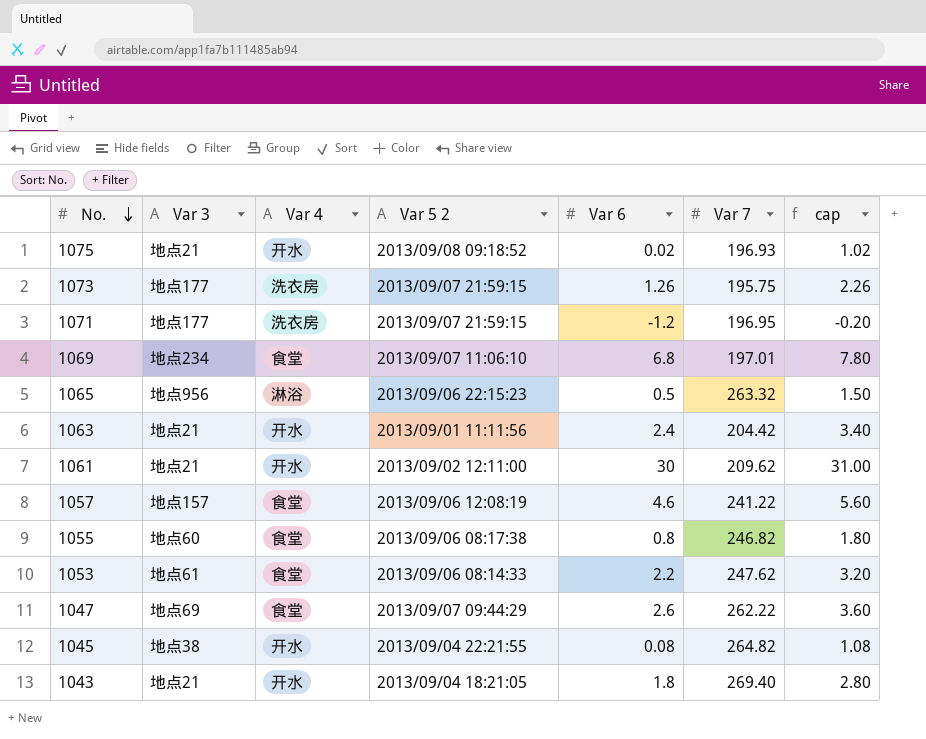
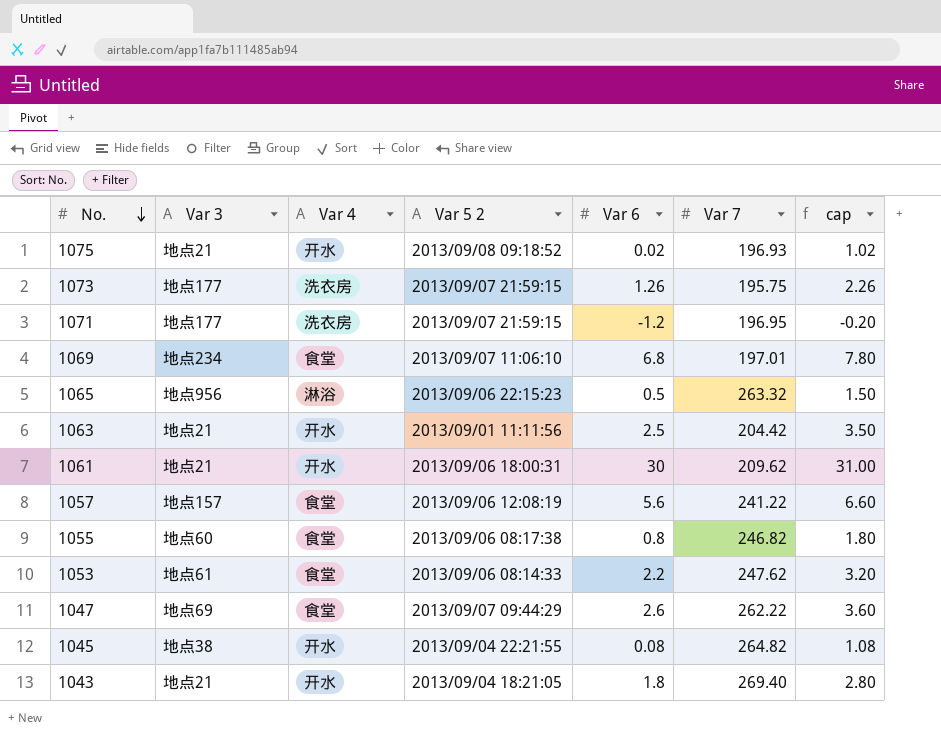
1063 | Var 6: 2.4 -> 2.5
1063 | cap: 3.40 -> 3.50
1061 | Var 5 2: 2013/09/02 12:11:00 -> 2013/09/06 18:00:31
1057 | Var 6: 4.6 -> 5.6
1057 | cap: 5.60 -> 6.60

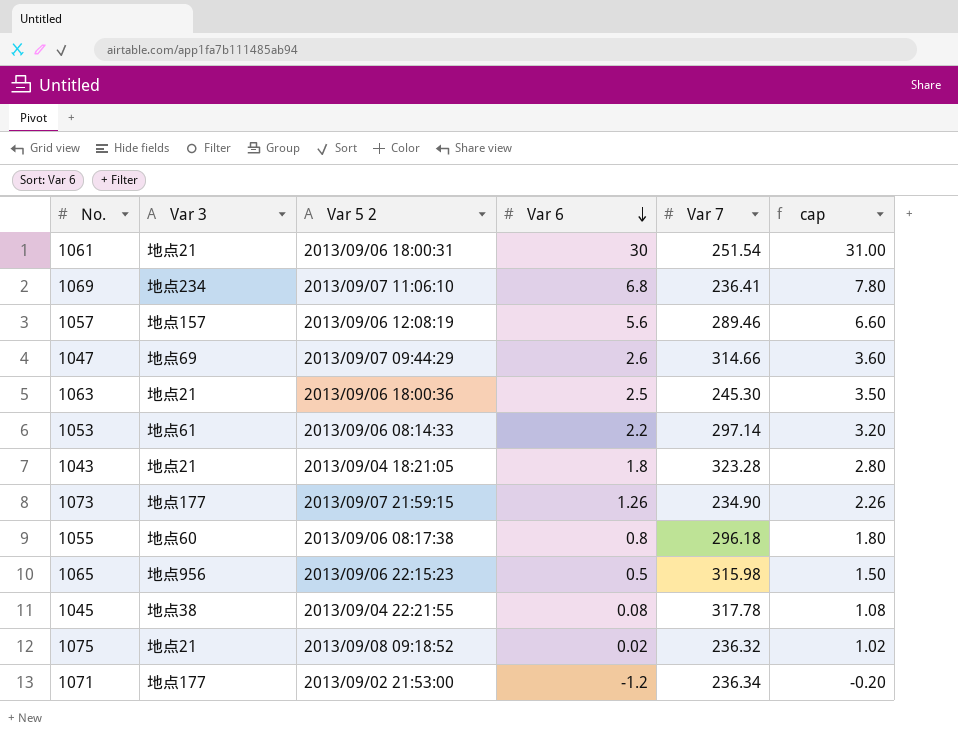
row order: No. descending -> Var 6 descending
column Var 4 | position: 3 -> none
1061 | Var 7: 209.62 -> 251.54
1069 | Var 7: 197.01 -> 236.41
1057 | Var 7: 241.22 -> 289.46
1047 | Var 7: 262.22 -> 314.66
1063 | Var 5 2: 2013/09/01 11:11:56 -> 2013/09/06 18:00:36
1063 | Var 7: 204.42 -> 245.30
1053 | Var 7: 247.62 -> 297.14
1043 | Var 7: 269.40 -> 323.28
1073 | Var 7: 195.75 -> 234.90
1055 | Var 7: 246.82 -> 296.18
1065 | Var 7: 263.32 -> 315.98
1045 | Var 7: 264.82 -> 317.78
1075 | Var 7: 196.93 -> 236.32
1071 | Var 5 2: 2013/09/07 21:59:15 -> 2013/09/02 21:53:00
1071 | Var 7: 196.95 -> 236.34

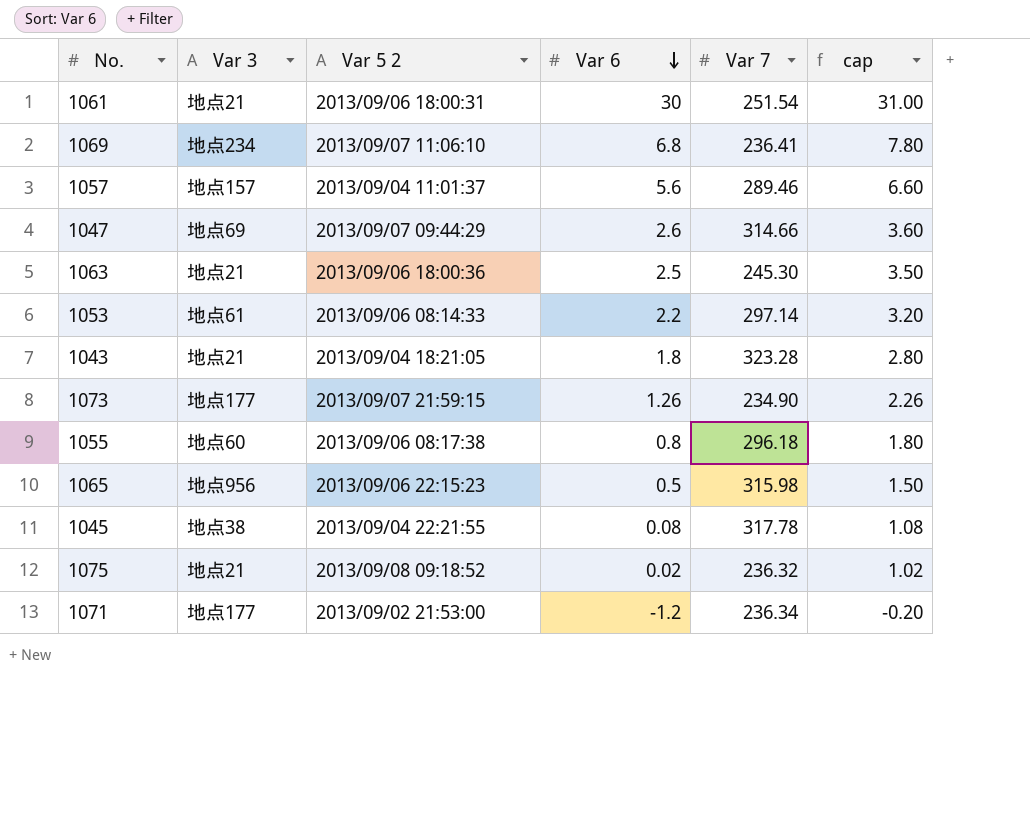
1057 | Var 5 2: 2013/09/06 12:08:19 -> 2013/09/04 11:01:37

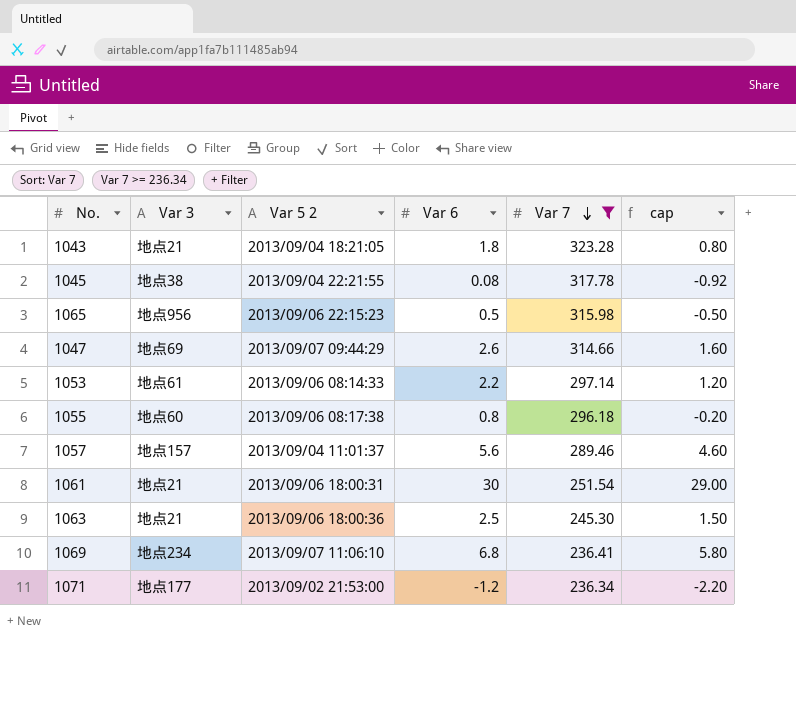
filter: none -> Var 7 >= 236.34
row order: Var 6 descending -> Var 7 descending
column cap | formula: [Var 6] + 1 -> [Var 6] - 1

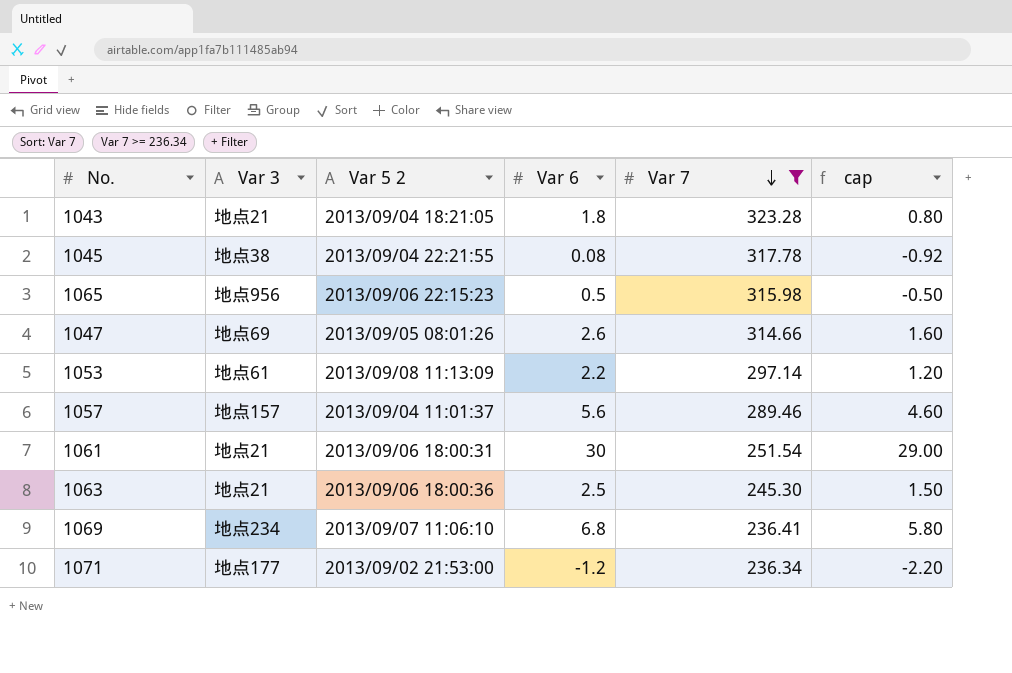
row 1055: 地点60 | 2013/09/06 08:17:38 | 0.8 | 296.18 | -0.20 -> none
1047 | Var 5 2: 2013/09/07 09:44:29 -> 2013/09/05 08:01:26
1053 | Var 5 2: 2013/09/06 08:14:33 -> 2013/09/08 11:13:09

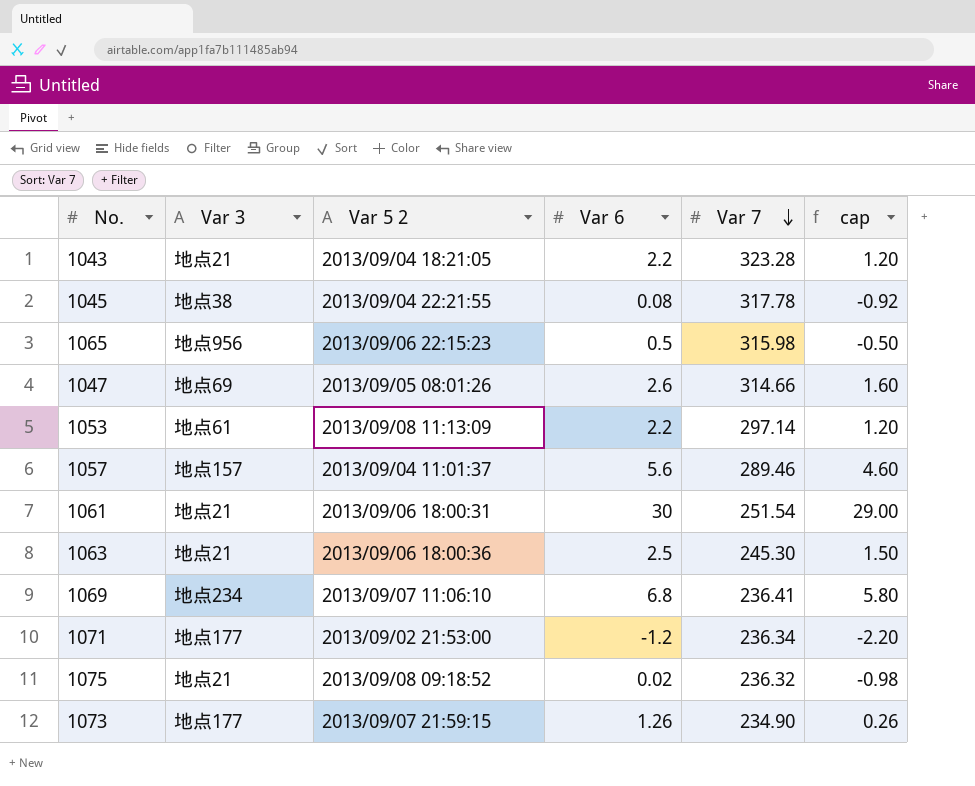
filter: Var 7 >= 236.34 -> none
1043 | Var 6: 1.8 -> 2.2
1043 | cap: 0.80 -> 1.20

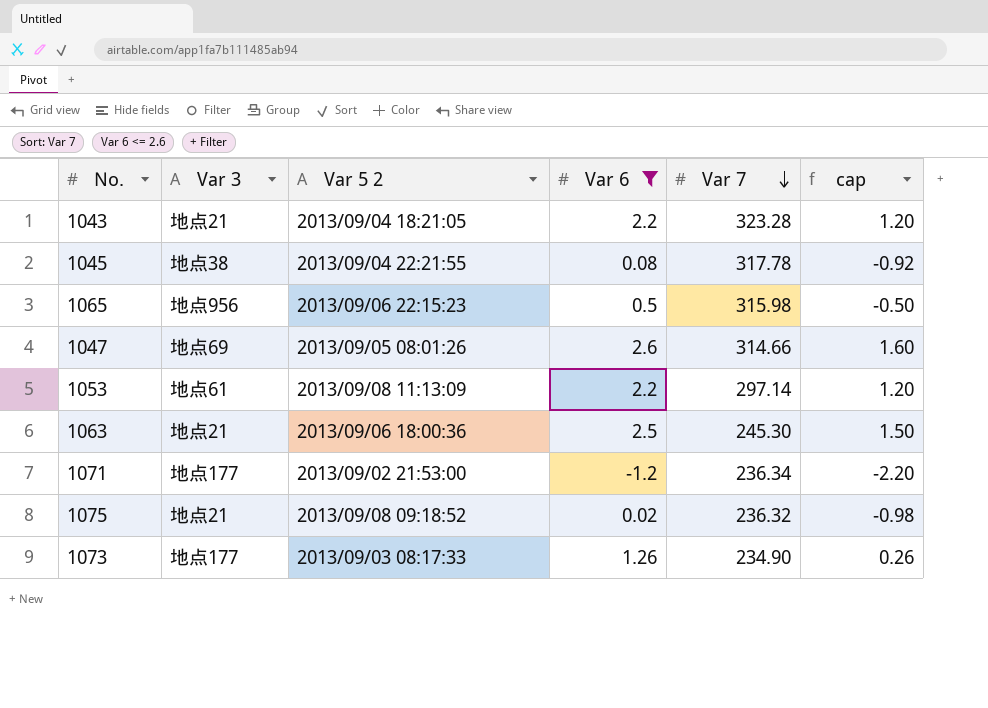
filter: none -> Var 6 <= 2.6
1073 | Var 5 2: 2013/09/07 21:59:15 -> 2013/09/03 08:17:33

